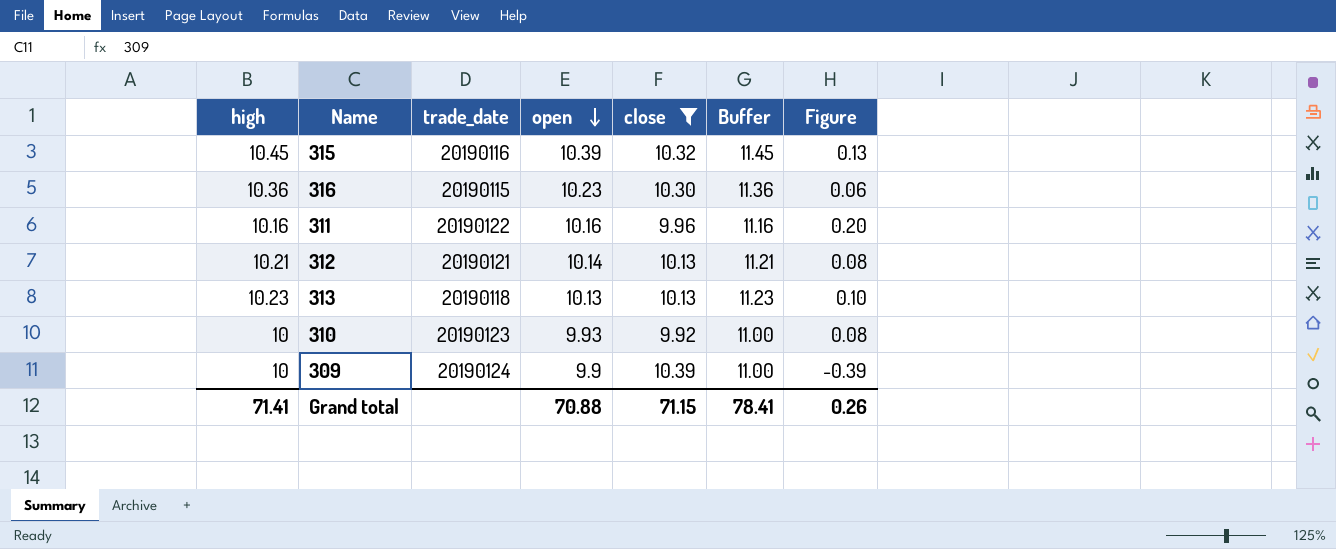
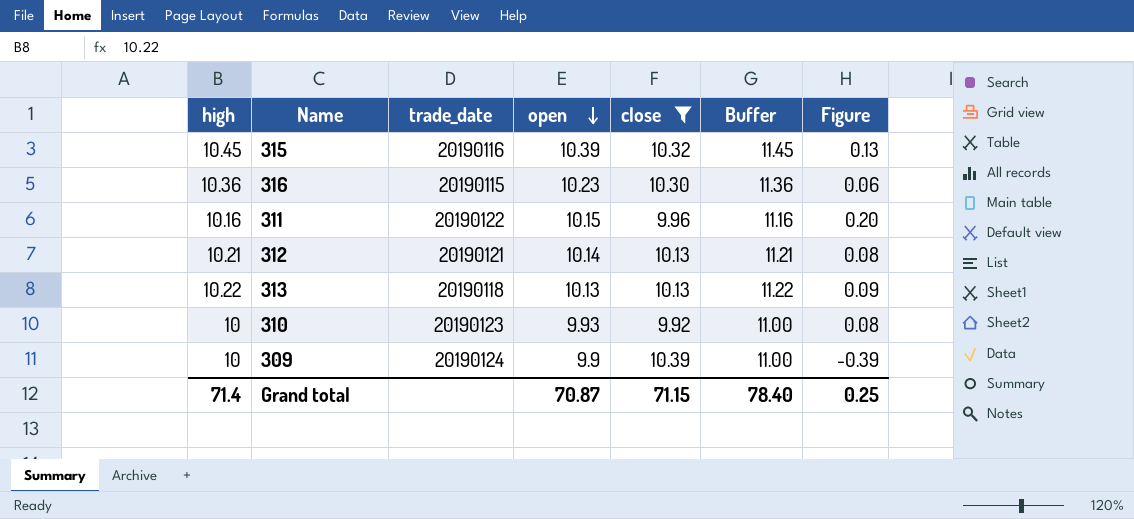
311 | open: 10.16 -> 10.15
313 | high: 10.23 -> 10.22
313 | Buffer: 11.23 -> 11.22
313 | Figure: 0.10 -> 0.09
Grand total | high: 71.41 -> 71.4
Grand total | open: 70.88 -> 70.87
Grand total | Buffer: 78.41 -> 78.40
Grand total | Figure: 0.26 -> 0.25

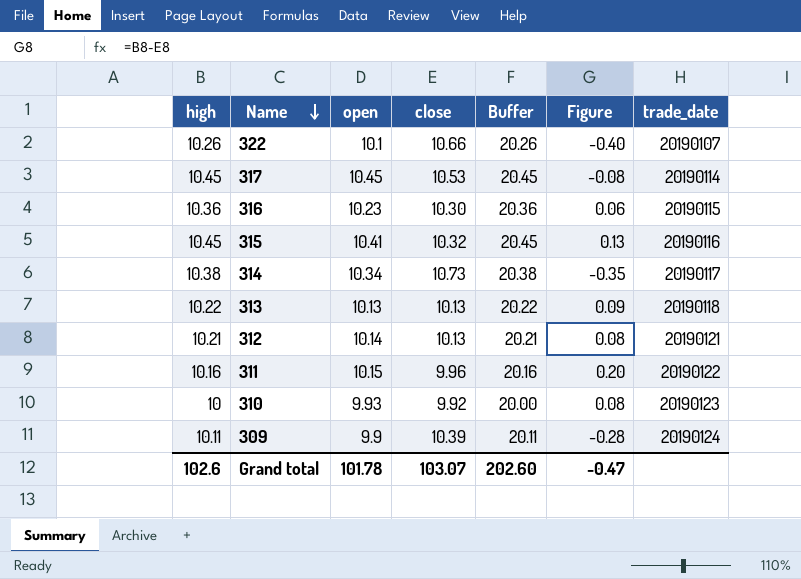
filter: close <= 10.39 -> none
row order: open descending -> Name descending
column Buffer | formula: [high] + 1 -> [high] + 10
column trade_date | position: 3 -> 7
315 | open: 10.39 -> 10.41
309 | high: 10 -> 10.11
309 | Figure: -0.39 -> -0.28
Grand total | high: 71.4 -> 102.6
Grand total | open: 70.87 -> 101.78
Grand total | close: 71.15 -> 103.07
Grand total | Buffer: 78.40 -> 202.60
Grand total | Figure: 0.25 -> -0.47

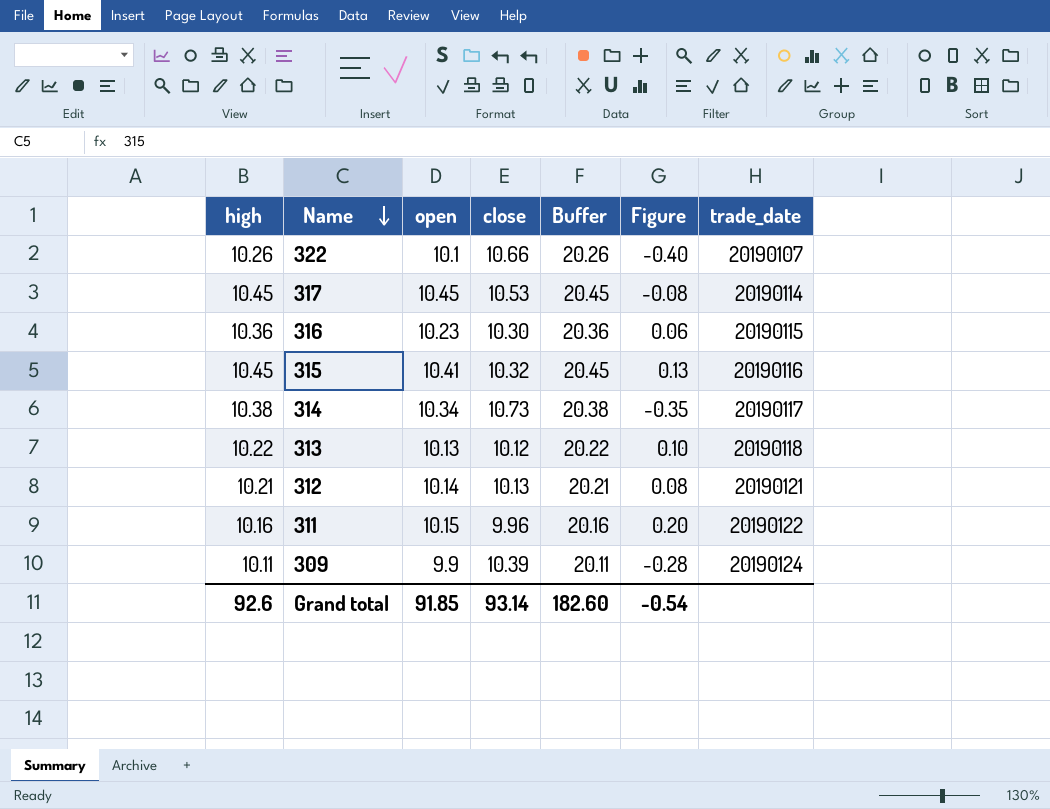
row 310: 10 | 9.93 | 9.92 | 20.00 | 0.08 | 20190123 -> none
313 | close: 10.13 -> 10.12
313 | Figure: 0.09 -> 0.10
Grand total | high: 102.6 -> 92.6
Grand total | open: 101.78 -> 91.85
Grand total | close: 103.07 -> 93.14
Grand total | Buffer: 202.60 -> 182.60
Grand total | Figure: -0.47 -> -0.54

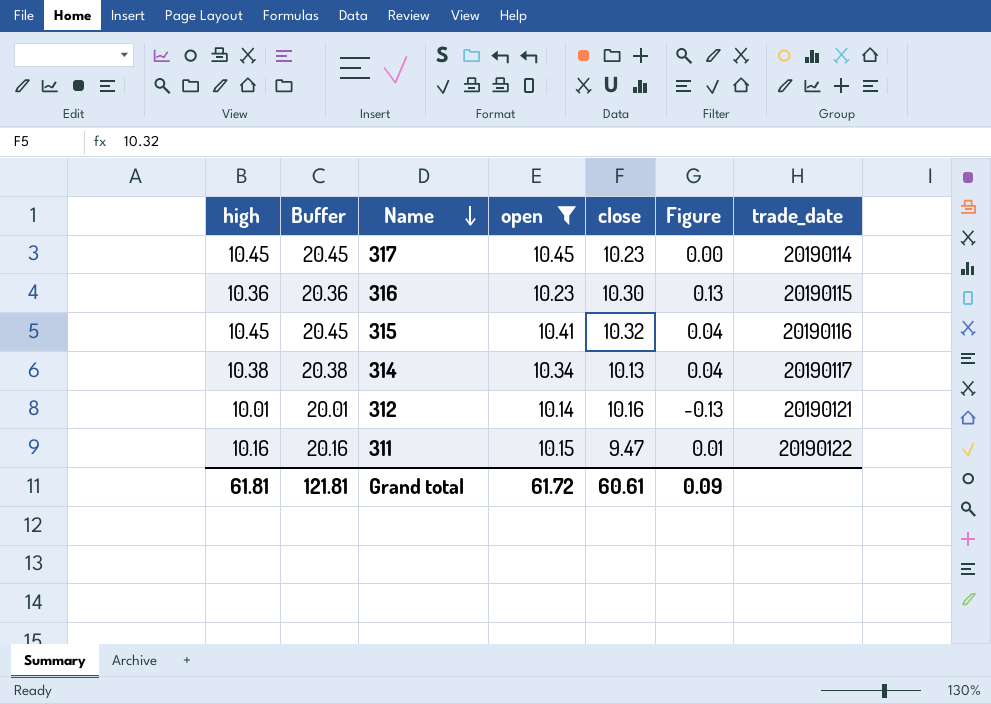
filter: none -> open >= 10.14
column Buffer | position: 5 -> 2
column Figure | formula: [high] - [close] -> [high] - [open]
317 | close: 10.53 -> 10.23
314 | close: 10.73 -> 10.13
312 | high: 10.21 -> 10.01
312 | Buffer: 20.21 -> 20.01
312 | close: 10.13 -> 10.16
311 | close: 9.96 -> 9.47
Grand total | high: 92.6 -> 61.81
Grand total | Buffer: 182.60 -> 121.81
Grand total | open: 91.85 -> 61.72
Grand total | close: 93.14 -> 60.61
Grand total | Figure: -0.54 -> 0.09

